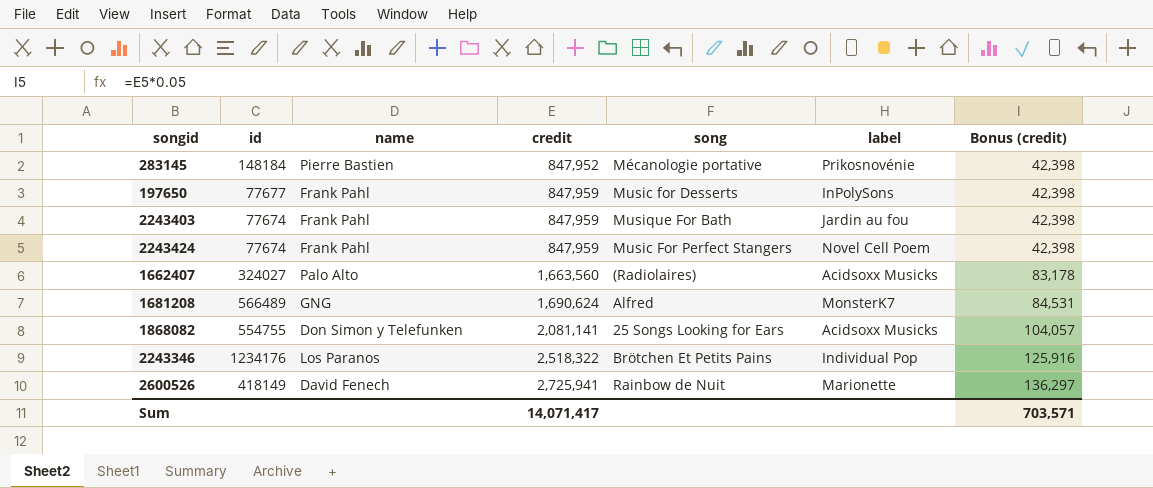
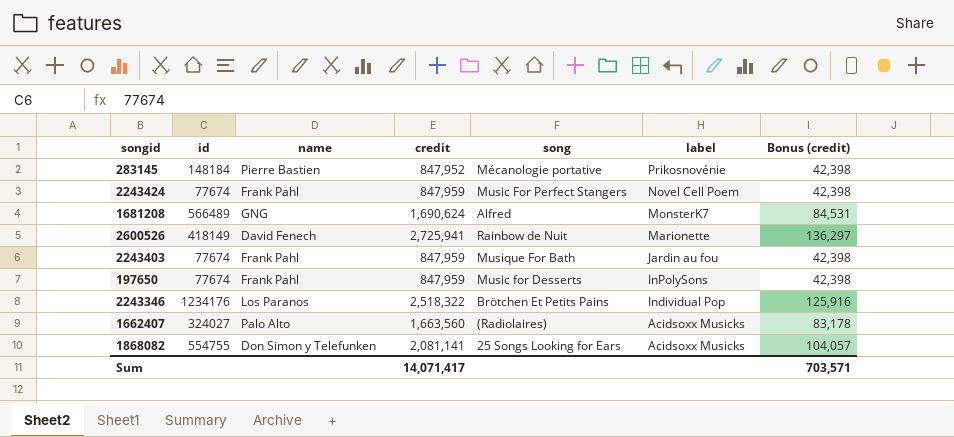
row order: credit ascending -> label descending
197650 | id: 77677 -> 77674

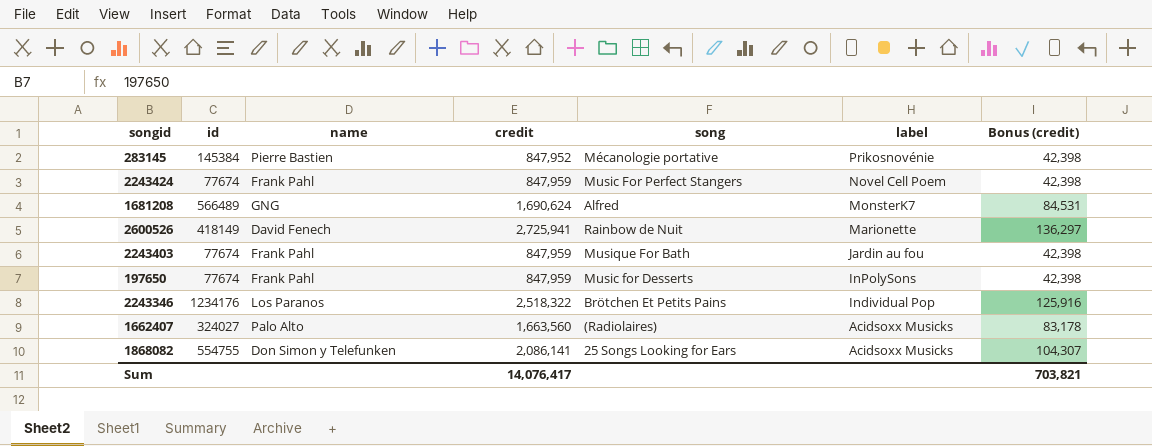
283145 | id: 148184 -> 145384
1868082 | credit: 2,081,141 -> 2,086,141
1868082 | Bonus (credit): 104,057 -> 104,307
Sum | credit: 14,071,417 -> 14,076,417
Sum | Bonus (credit): 703,571 -> 703,821

